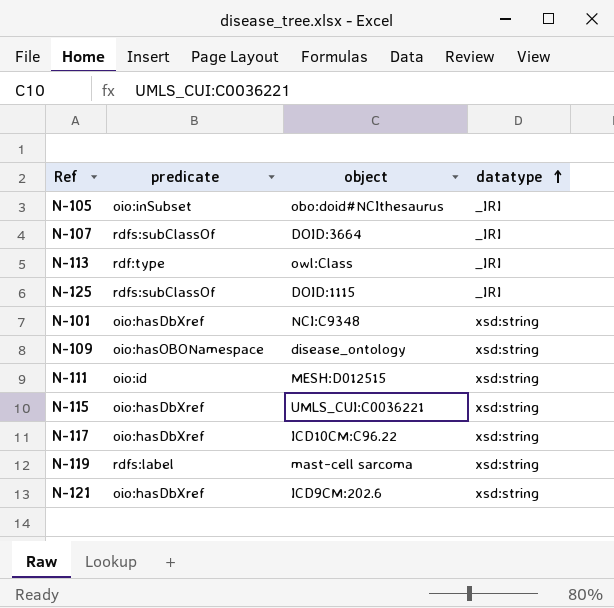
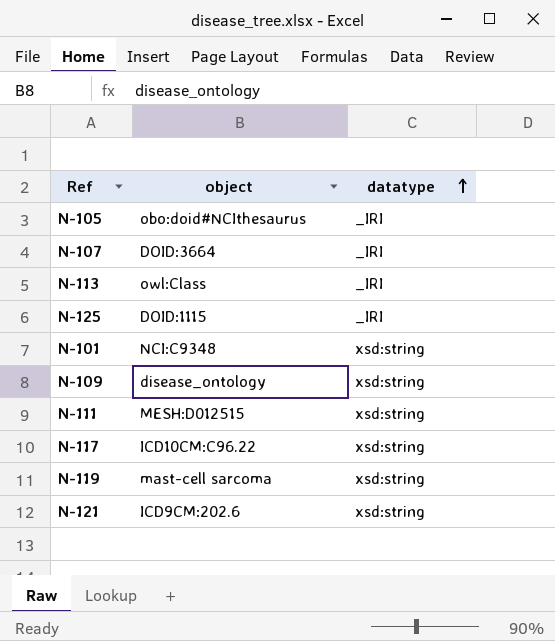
column predicate | position: 2 -> none
row N-115: oio:hasDbXref | UMLS_CUI:C0036221 | xsd:string -> none

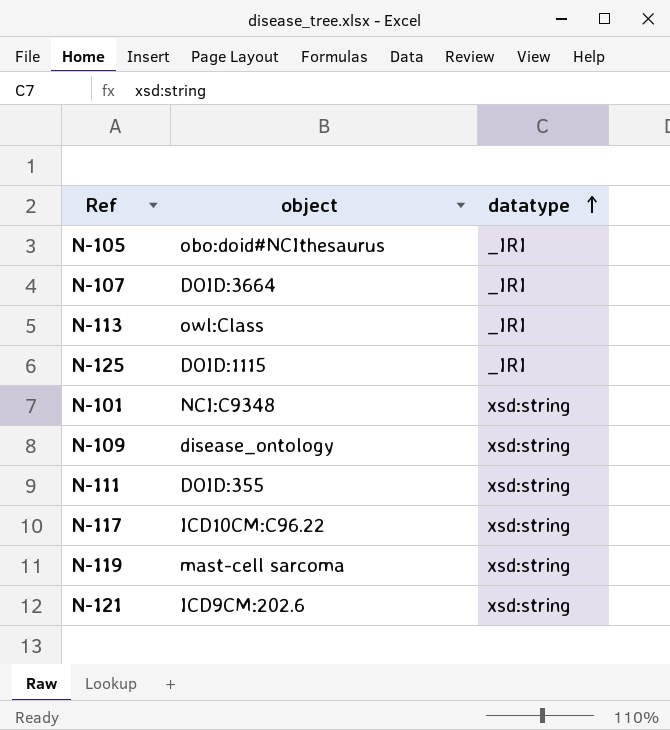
N-111 | object: MESH:D012515 -> DOID:355

